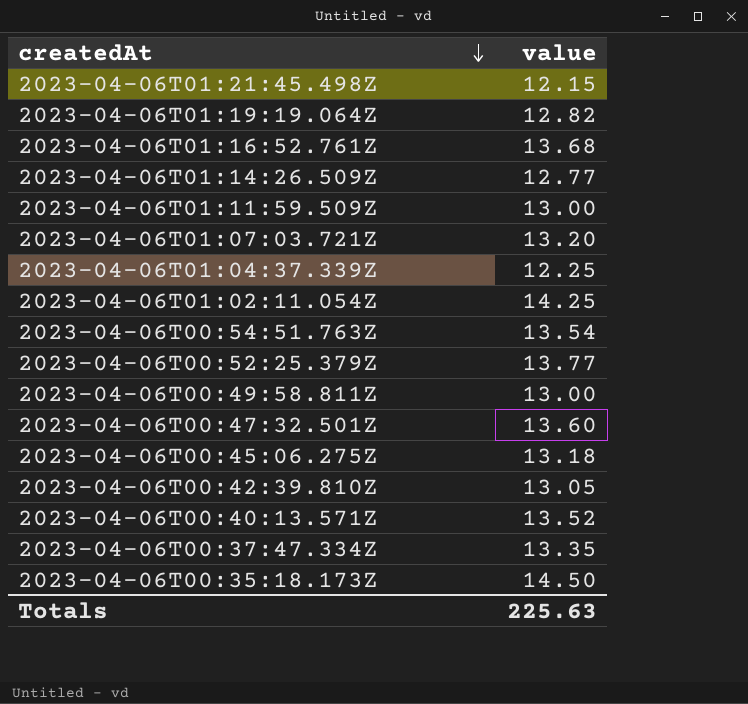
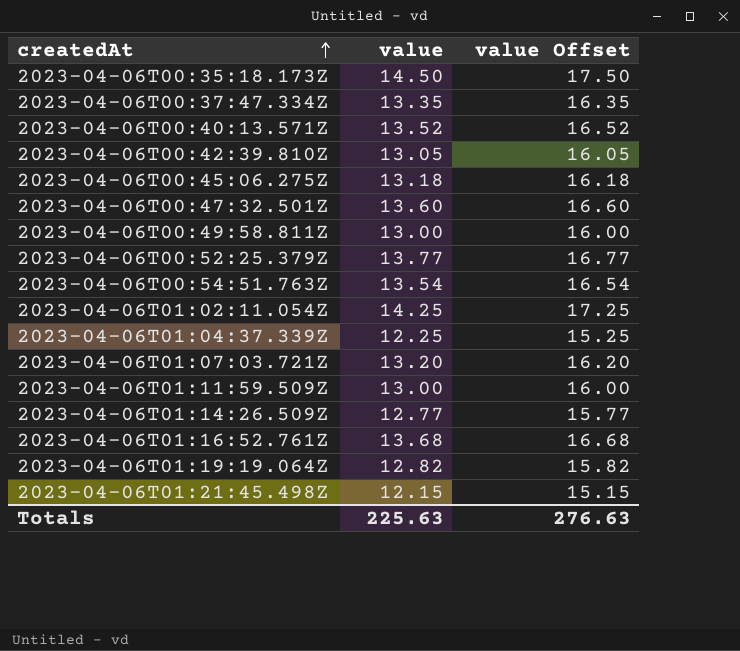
row order: createdAt descending -> createdAt ascending
column value Offset | formula: none -> [value] + 3

